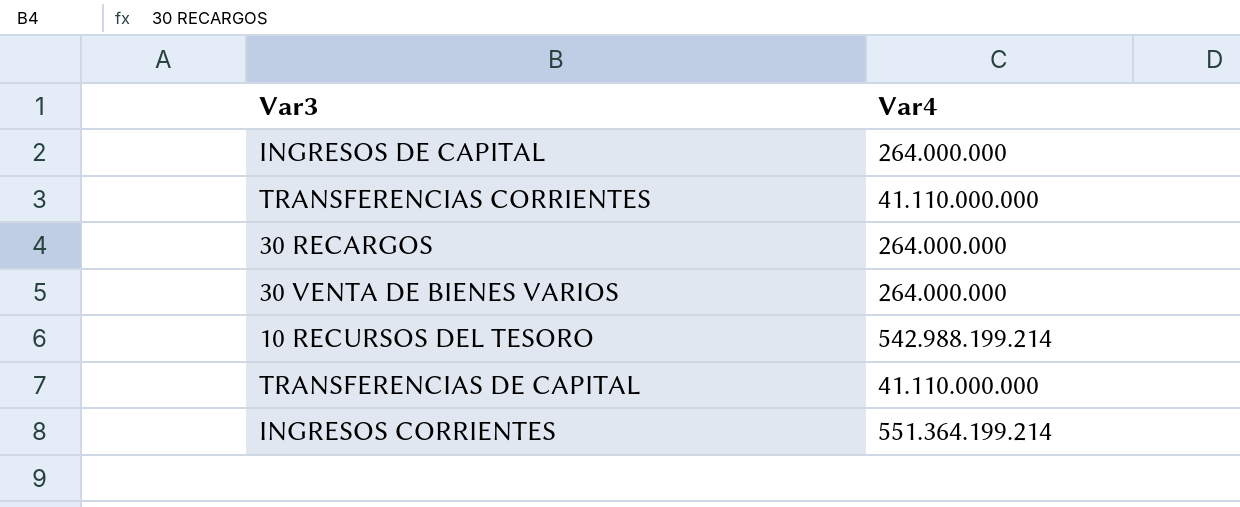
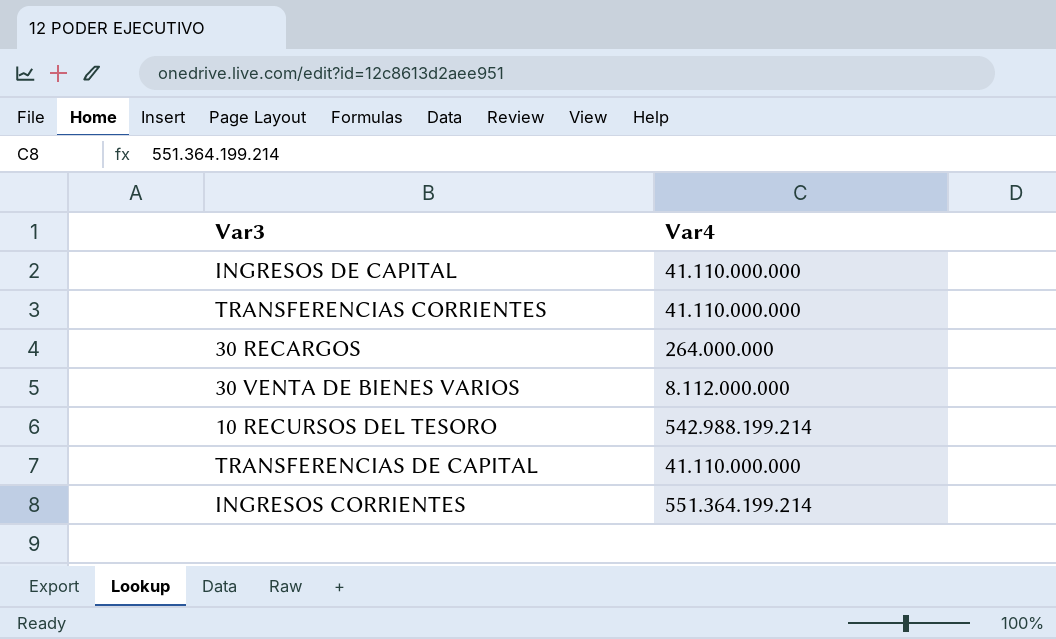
INGRESOS DE CAPITAL | Var4: 264.000.000 -> 41.110.000.000
30 VENTA DE BIENES VARIOS | Var4: 264.000.000 -> 8.112.000.000

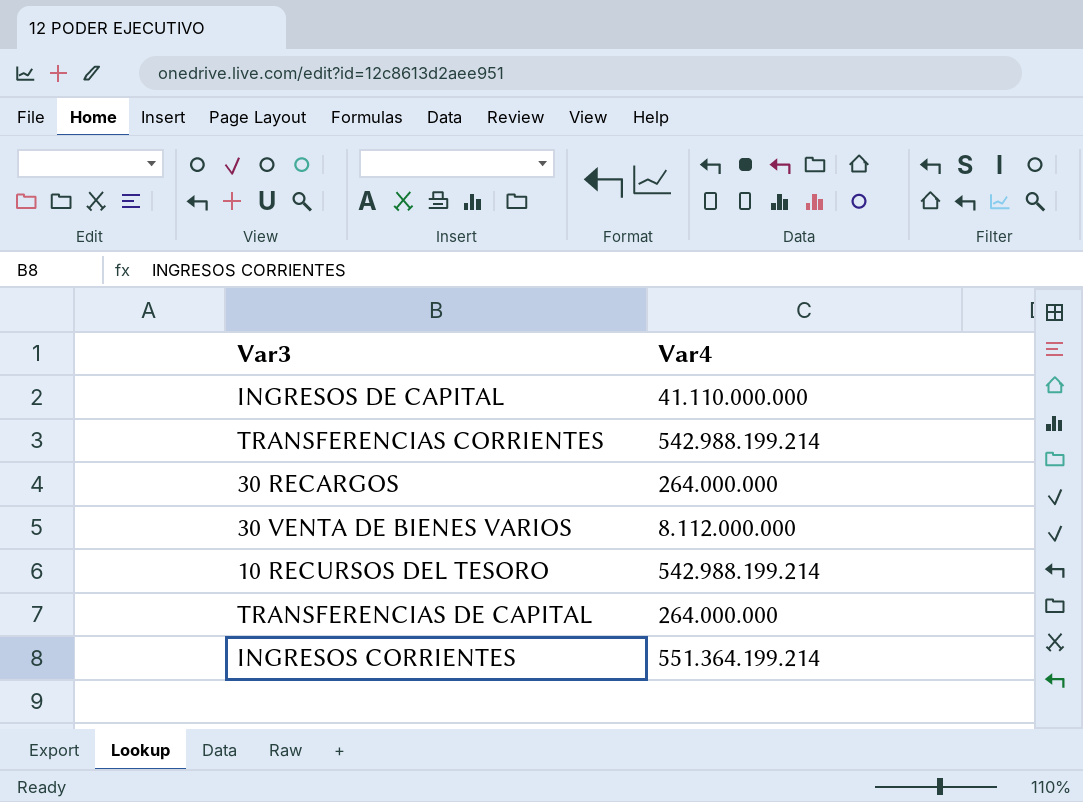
TRANSFERENCIAS CORRIENTES | Var4: 41.110.000.000 -> 542.988.199.214
TRANSFERENCIAS DE CAPITAL | Var4: 41.110.000.000 -> 264.000.000

